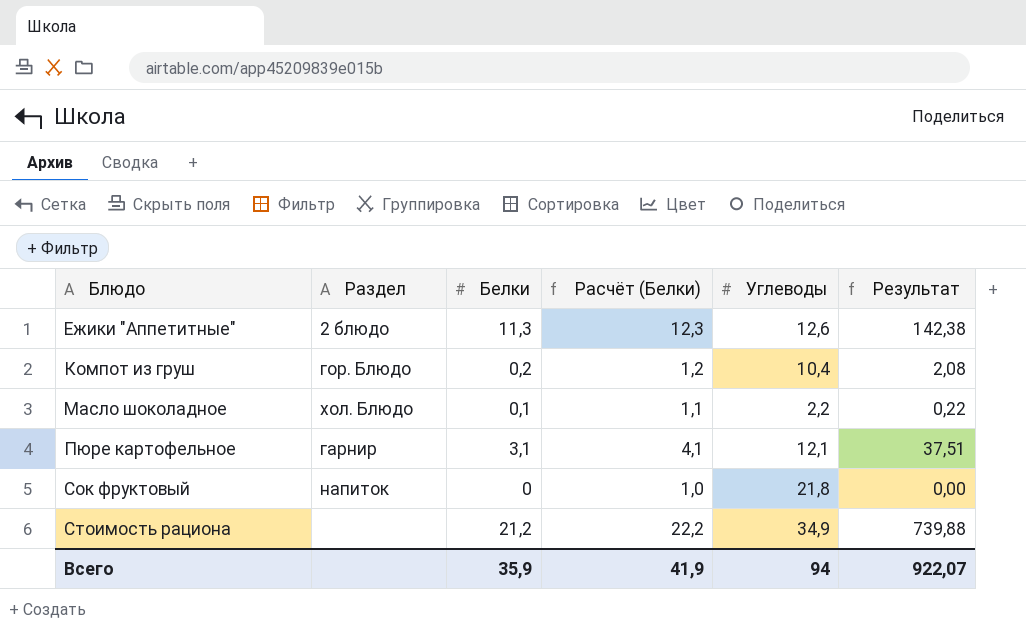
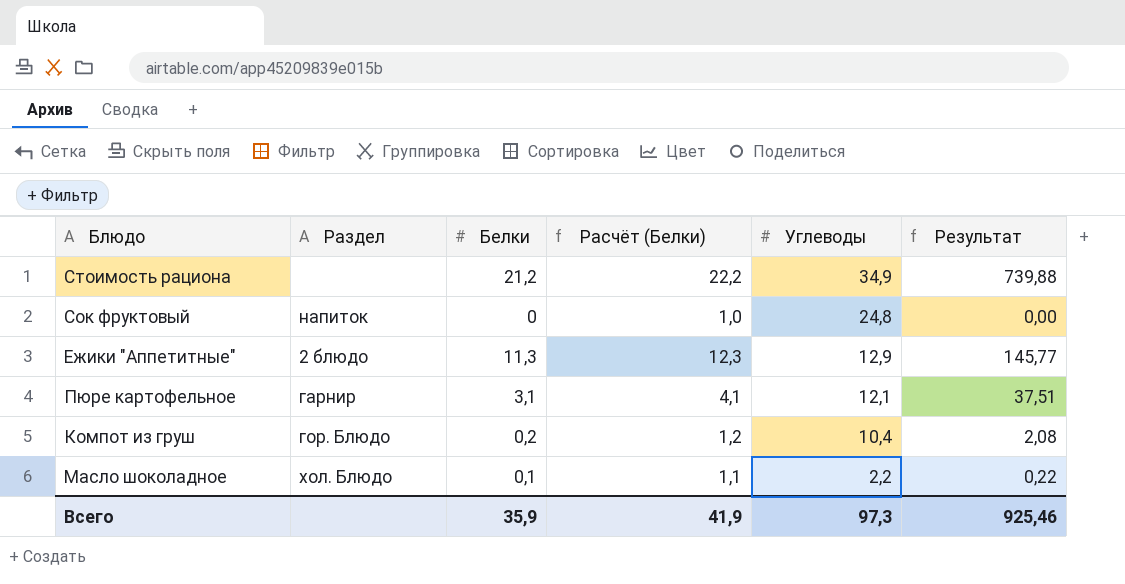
row order: Блюдо ascending -> Углеводы descending
Сок фруктовый | Углеводы: 21,8 -> 24,8
Ежики "Аппетитные" | Углеводы: 12,6 -> 12,9
Ежики "Аппетитные" | Результат: 142,38 -> 145,77
Всего | Углеводы: 94 -> 97,3
Всего | Результат: 922,07 -> 925,46

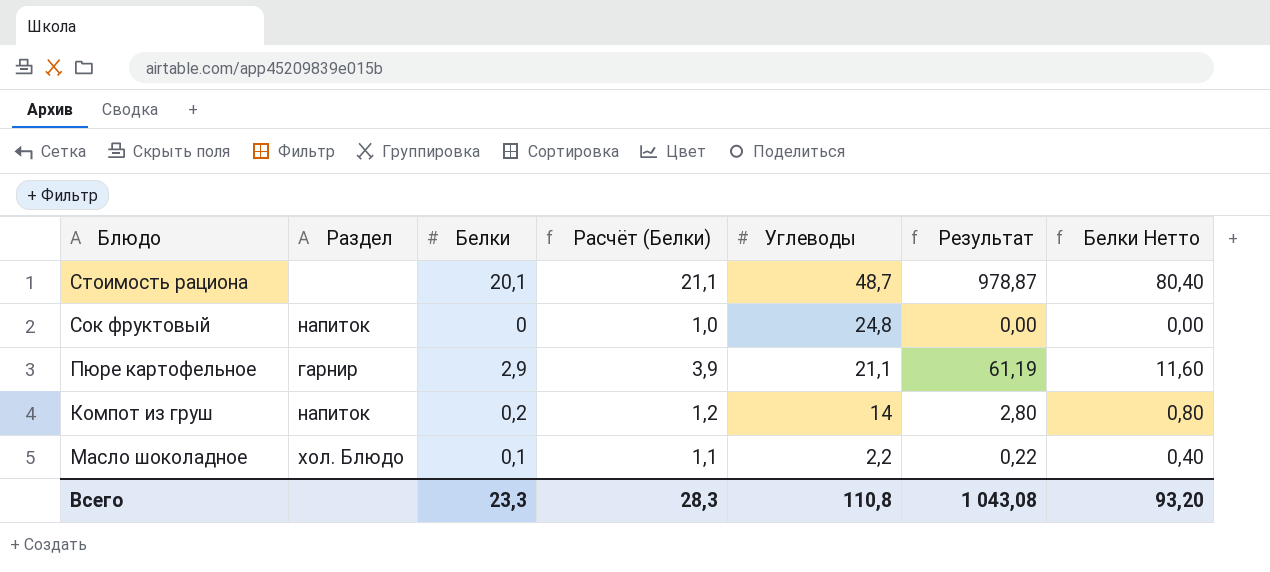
column Белки Нетто | formula: none -> [Белки] * 4
row Ежики "Аппетитные": 2 блюдо | 11,3 | 12,3 | 12,9 | 145,77 -> none
Стоимость рациона | Белки: 21,2 -> 20,1
Стоимость рациона | Расчёт (Белки): 22,2 -> 21,1
Стоимость рациона | Углеводы: 34,9 -> 48,7
Стоимость рациона | Результат: 739,88 -> 978,87
Пюре картофельное | Белки: 3,1 -> 2,9
Пюре картофельное | Расчёт (Белки): 4,1 -> 3,9
Пюре картофельное | Углеводы: 12,1 -> 21,1
Пюре картофельное | Результат: 37,51 -> 61,19
Компот из груш | Раздел: гор. Блюдо -> напиток
Компот из груш | Углеводы: 10,4 -> 14
Компот из груш | Результат: 2,08 -> 2,80
Всего | Белки: 35,9 -> 23,3
Всего | Расчёт (Белки): 41,9 -> 28,3
Всего | Углеводы: 97,3 -> 110,8
Всего | Результат: 925,46 -> 1 043,08

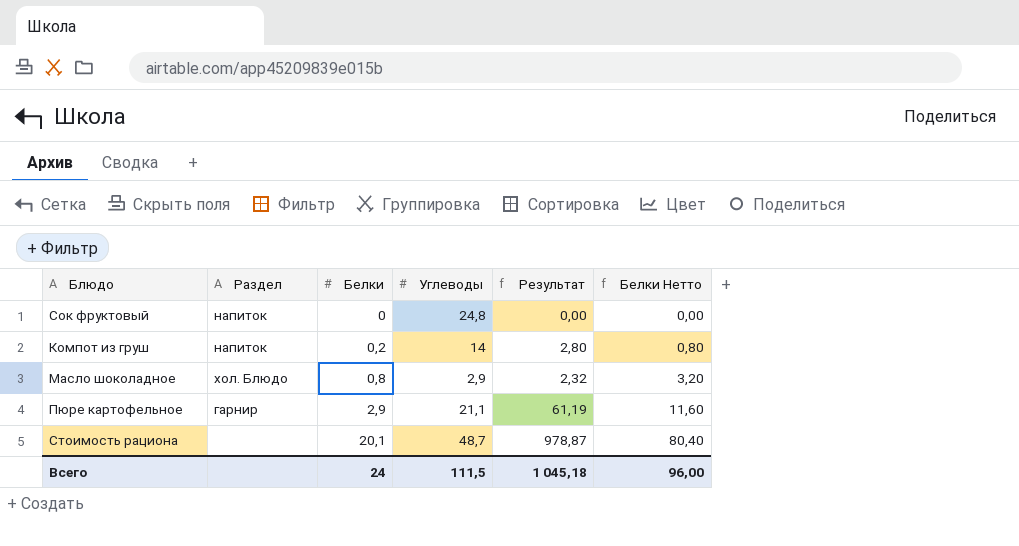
row order: Углеводы descending -> Белки ascending
column Расчёт (Белки) | formula: [Белки] + 1 -> none
Масло шоколадное | Белки: 0,1 -> 0,8
Масло шоколадное | Углеводы: 2,2 -> 2,9
Масло шоколадное | Результат: 0,22 -> 2,32
Масло шоколадное | Белки Нетто: 0,40 -> 3,20
Всего | Белки: 23,3 -> 24
Всего | Углеводы: 110,8 -> 111,5
Всего | Результат: 1 043,08 -> 1 045,18
Всего | Белки Нетто: 93,20 -> 96,00

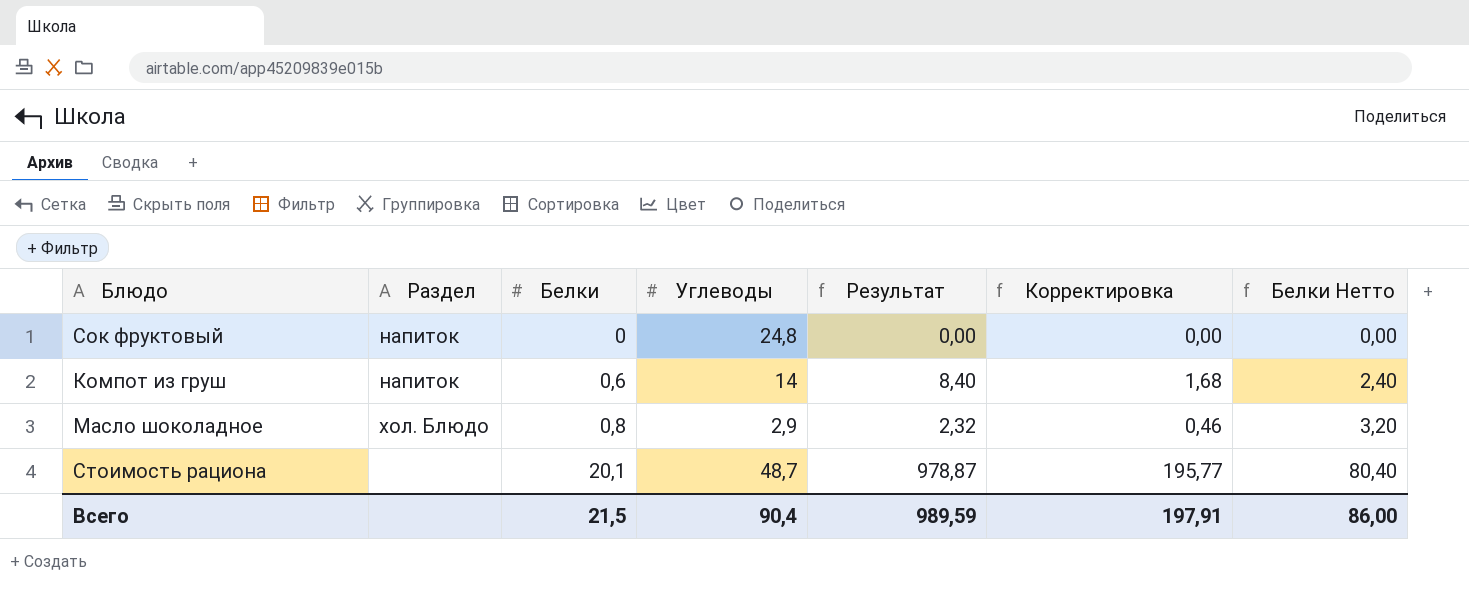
column Корректировка | formula: none -> [Результат] * 0,2
row Пюре картофельное: гарнир | 2,9 | 21,1 | 61,19 | 11,60 -> none
Компот из груш | Белки: 0,2 -> 0,6
Компот из груш | Результат: 2,80 -> 8,40
Компот из груш | Белки Нетто: 0,80 -> 2,40
Всего | Белки: 24 -> 21,5
Всего | Углеводы: 111,5 -> 90,4
Всего | Результат: 1 045,18 -> 989,59
Всего | Белки Нетто: 96,00 -> 86,00

